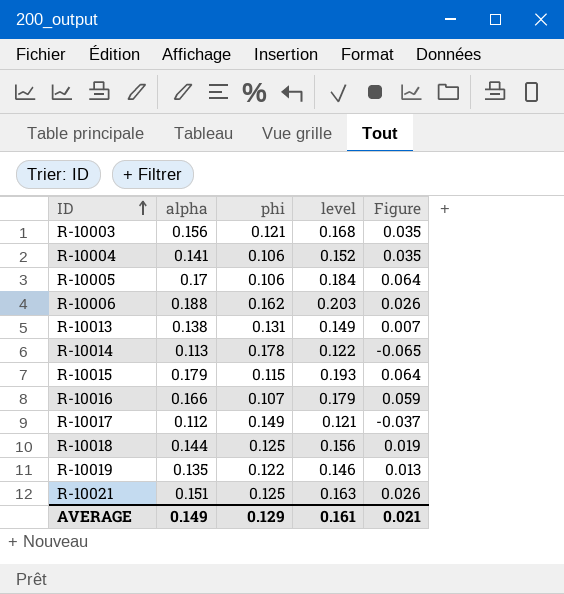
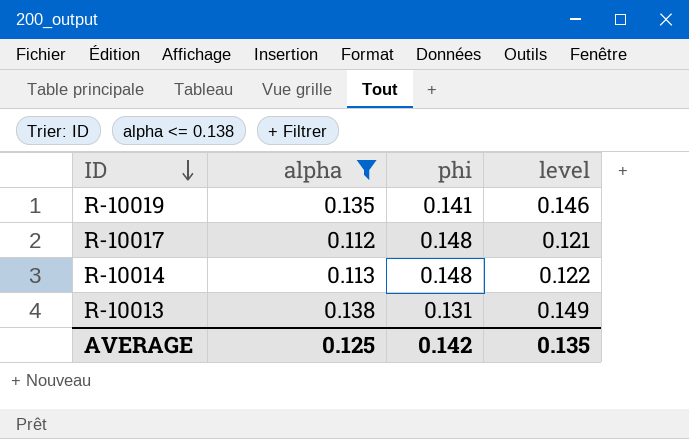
filter: none -> alpha <= 0.138
row order: ID ascending -> ID descending
column Figure | formula: [alpha] - [phi] -> none
R-10019 | phi: 0.122 -> 0.141
R-10017 | phi: 0.149 -> 0.148
R-10014 | phi: 0.178 -> 0.148
AVERAGE | alpha: 0.149 -> 0.125
AVERAGE | phi: 0.129 -> 0.142
AVERAGE | level: 0.161 -> 0.135

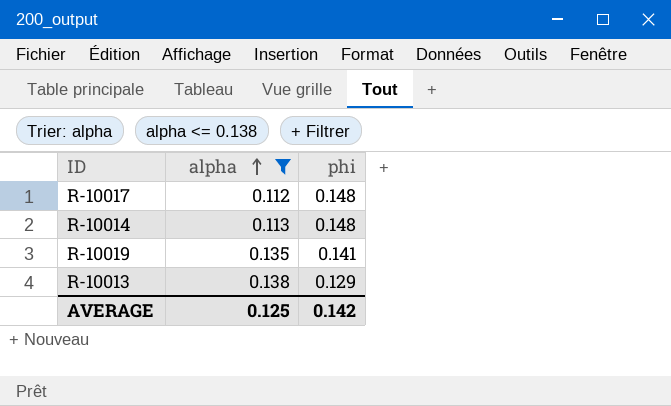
row order: ID descending -> alpha ascending
column level | formula: [alpha] * 1.08 -> none
R-10013 | phi: 0.131 -> 0.129

